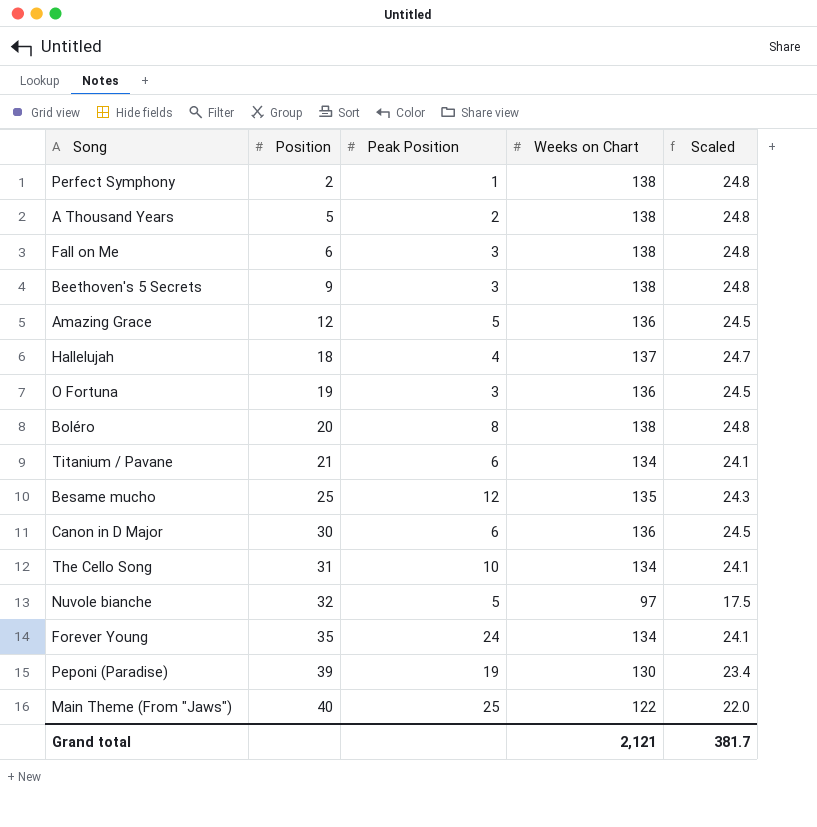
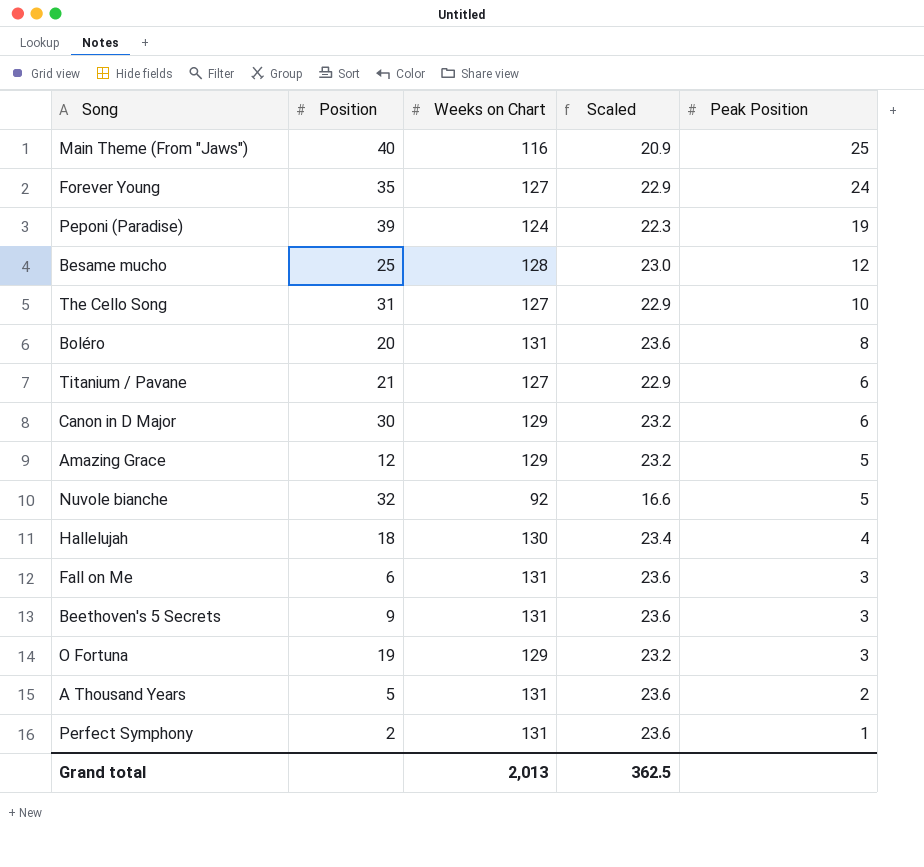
row order: Position ascending -> Peak Position descending
column Peak Position | position: 3 -> 5
Main Theme (From "Jaws") | Weeks on Chart: 122 -> 116
Main Theme (From "Jaws") | Scaled: 22.0 -> 20.9
Forever Young | Weeks on Chart: 134 -> 127
Forever Young | Scaled: 24.1 -> 22.9
Peponi (Paradise) | Weeks on Chart: 130 -> 124
Peponi (Paradise) | Scaled: 23.4 -> 22.3
Besame mucho | Weeks on Chart: 135 -> 128
Besame mucho | Scaled: 24.3 -> 23.0
The Cello Song | Weeks on Chart: 134 -> 127
The Cello Song | Scaled: 24.1 -> 22.9
Boléro | Weeks on Chart: 138 -> 131
Boléro | Scaled: 24.8 -> 23.6
Titanium / Pavane | Weeks on Chart: 134 -> 127
Titanium / Pavane | Scaled: 24.1 -> 22.9
Canon in D Major | Weeks on Chart: 136 -> 129
Canon in D Major | Scaled: 24.5 -> 23.2
Amazing Grace | Weeks on Chart: 136 -> 129
Amazing Grace | Scaled: 24.5 -> 23.2
Nuvole bianche | Weeks on Chart: 97 -> 92
Nuvole bianche | Scaled: 17.5 -> 16.6
Hallelujah | Weeks on Chart: 137 -> 130
Hallelujah | Scaled: 24.7 -> 23.4
Fall on Me | Weeks on Chart: 138 -> 131
Fall on Me | Scaled: 24.8 -> 23.6
Beethoven's 5 Secrets | Weeks on Chart: 138 -> 131
Beethoven's 5 Secrets | Scaled: 24.8 -> 23.6
O Fortuna | Weeks on Chart: 136 -> 129
O Fortuna | Scaled: 24.5 -> 23.2
A Thousand Years | Weeks on Chart: 138 -> 131
A Thousand Years | Scaled: 24.8 -> 23.6
Perfect Symphony | Weeks on Chart: 138 -> 131
Perfect Symphony | Scaled: 24.8 -> 23.6
Grand total | Weeks on Chart: 2,121 -> 2,013
Grand total | Scaled: 381.7 -> 362.5

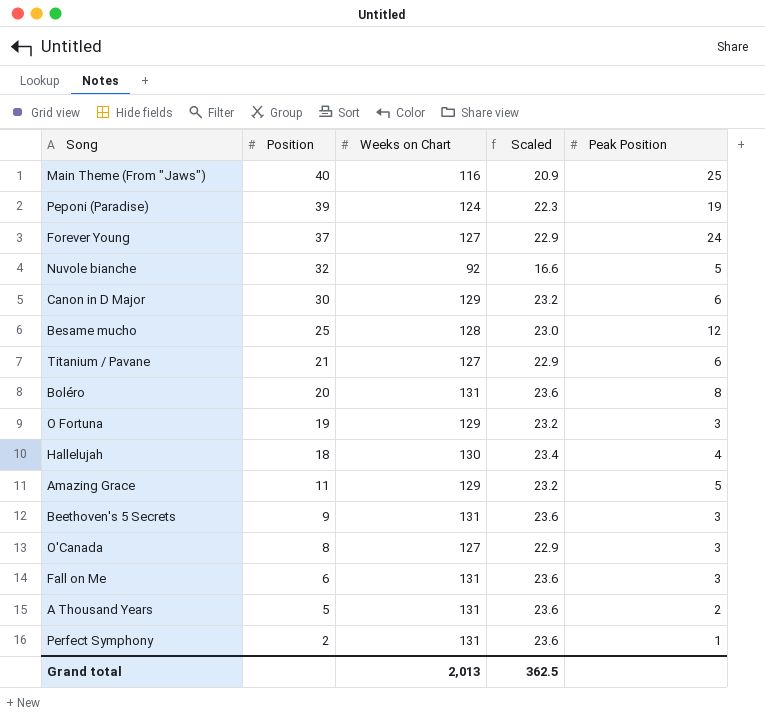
row order: Peak Position descending -> Position descending
row The Cello Song: 31 | 127 | 22.9 | 10 -> none
Forever Young | Position: 35 -> 37
Amazing Grace | Position: 12 -> 11
row O'Canada: none -> 8 | 127 | 22.9 | 3

